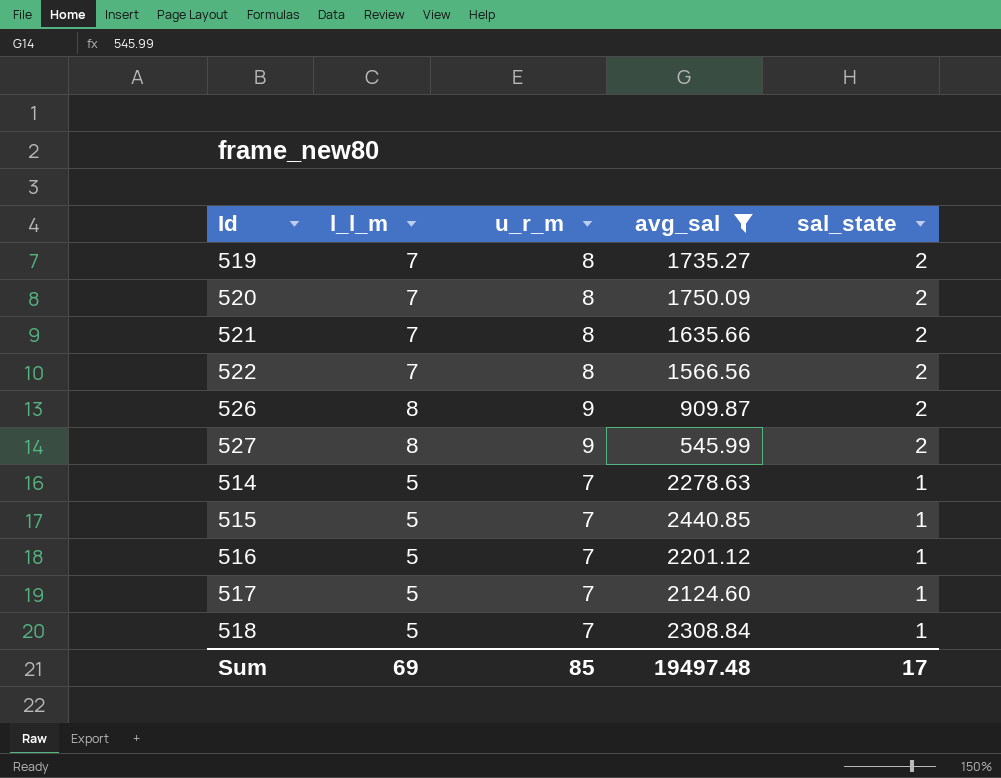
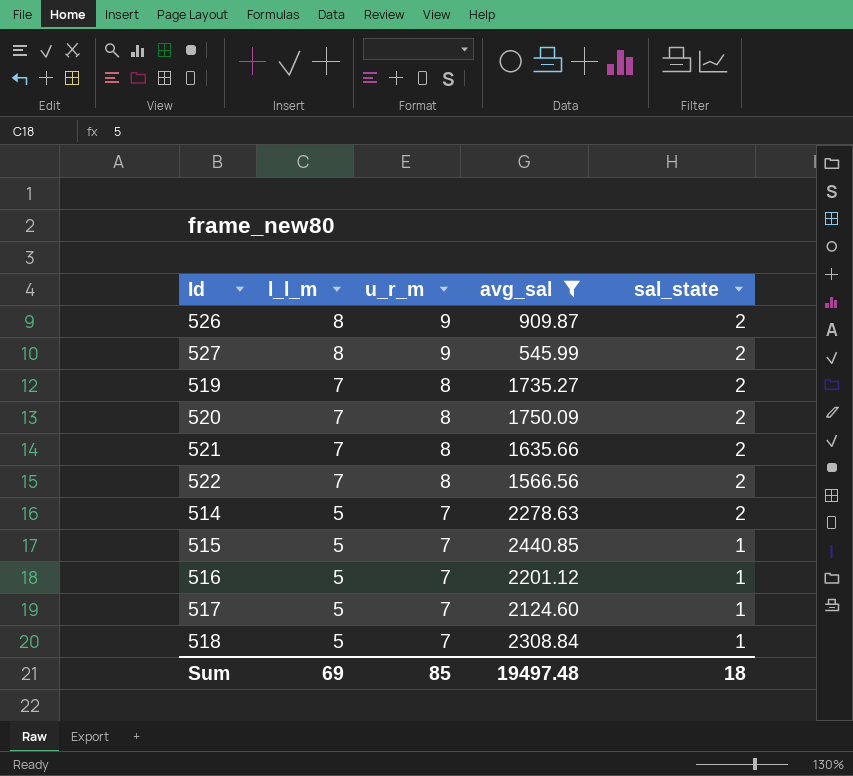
row order: sal_state descending -> l_l_m descending
514 | sal_state: 1 -> 2
Sum | sal_state: 17 -> 18

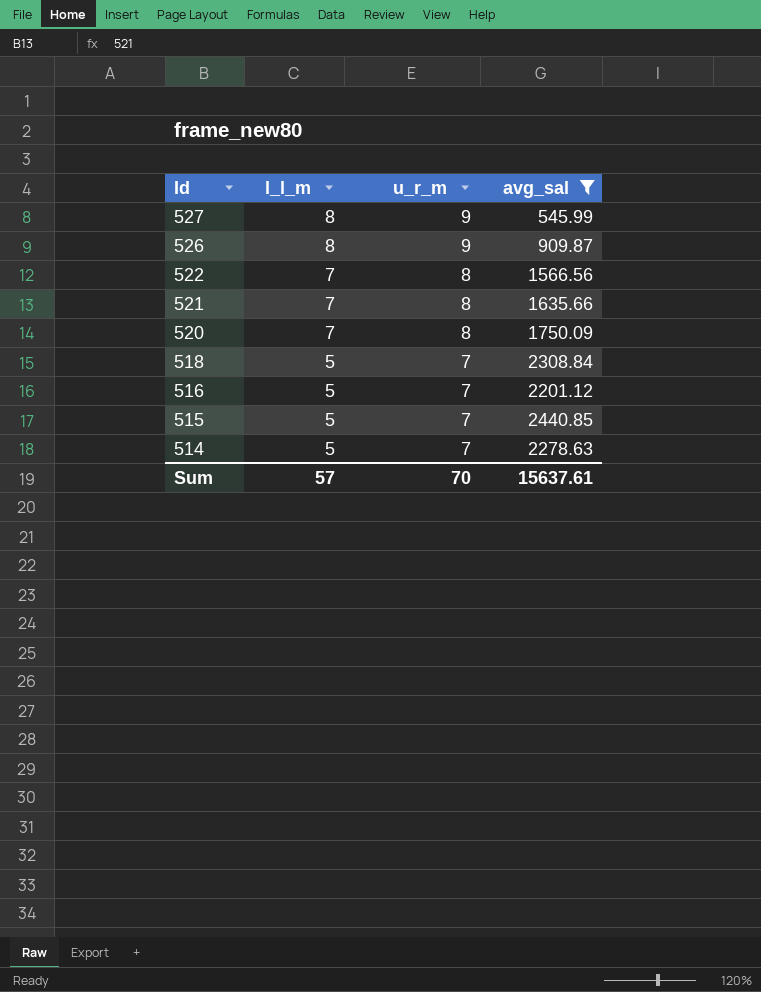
row order: l_l_m descending -> Id descending
column sal_state | position: 5 -> none
row 519: 7 | 8 | 1735.27 | 2 -> none
row 517: 5 | 7 | 2124.60 | 1 -> none
Sum | l_l_m: 69 -> 57
Sum | u_r_m: 85 -> 70
Sum | avg_sal: 19497.48 -> 15637.61

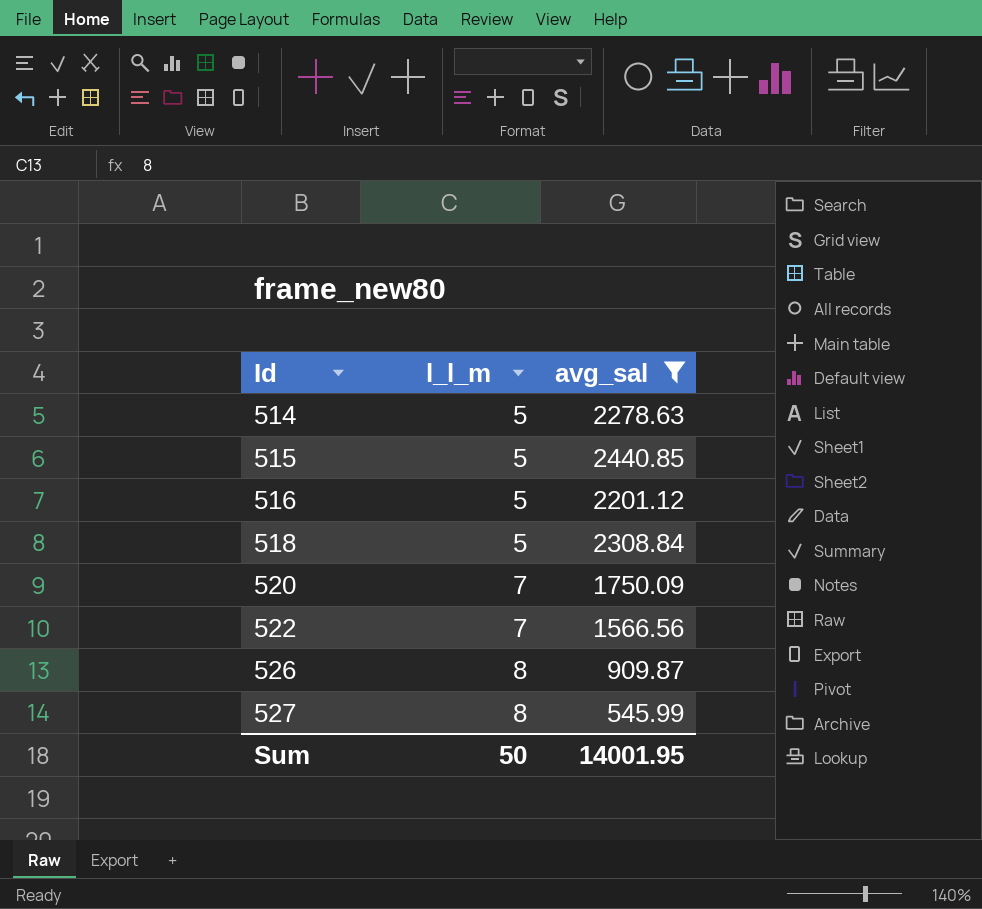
row order: Id descending -> Id ascending
column u_r_m | position: 3 -> none
row 521: 7 | 8 | 1635.66 -> none
Sum | l_l_m: 57 -> 50
Sum | avg_sal: 15637.61 -> 14001.95

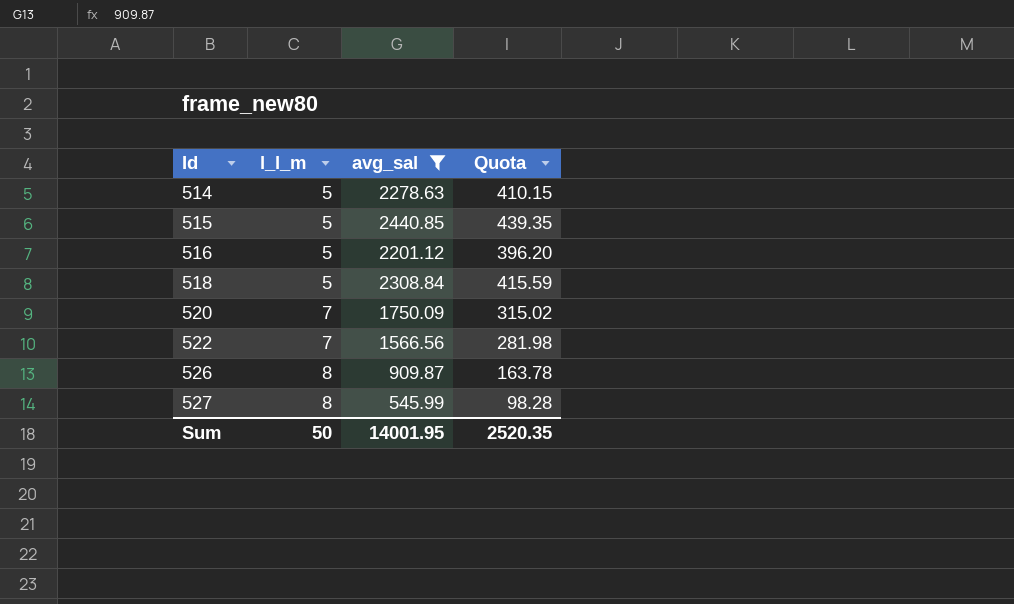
column Quota | formula: none -> [avg_sal] * 0.18

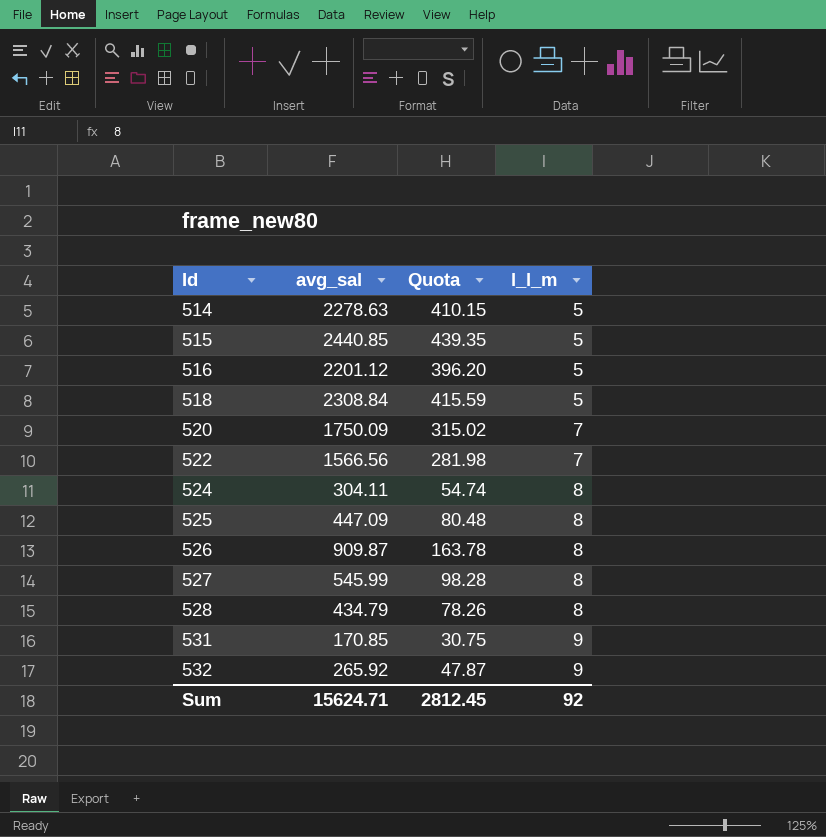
filter: avg_sal >= 545.99 -> none
column l_l_m | position: 2 -> 4
Sum | avg_sal: 14001.95 -> 15624.71
Sum | Quota: 2520.35 -> 2812.45
Sum | l_l_m: 50 -> 92

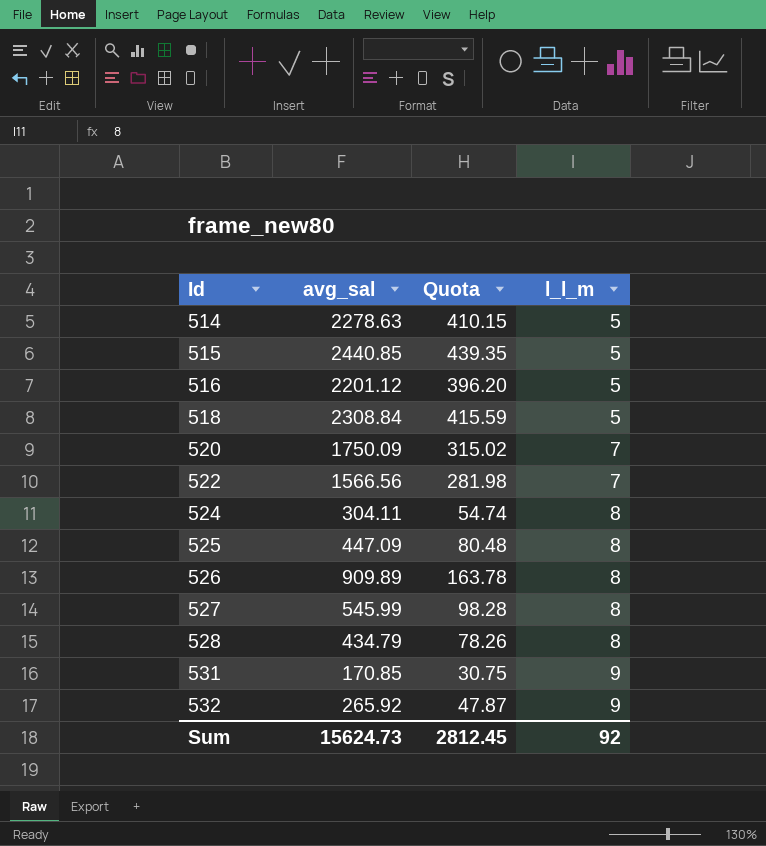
526 | avg_sal: 909.87 -> 909.89
Sum | avg_sal: 15624.71 -> 15624.73

